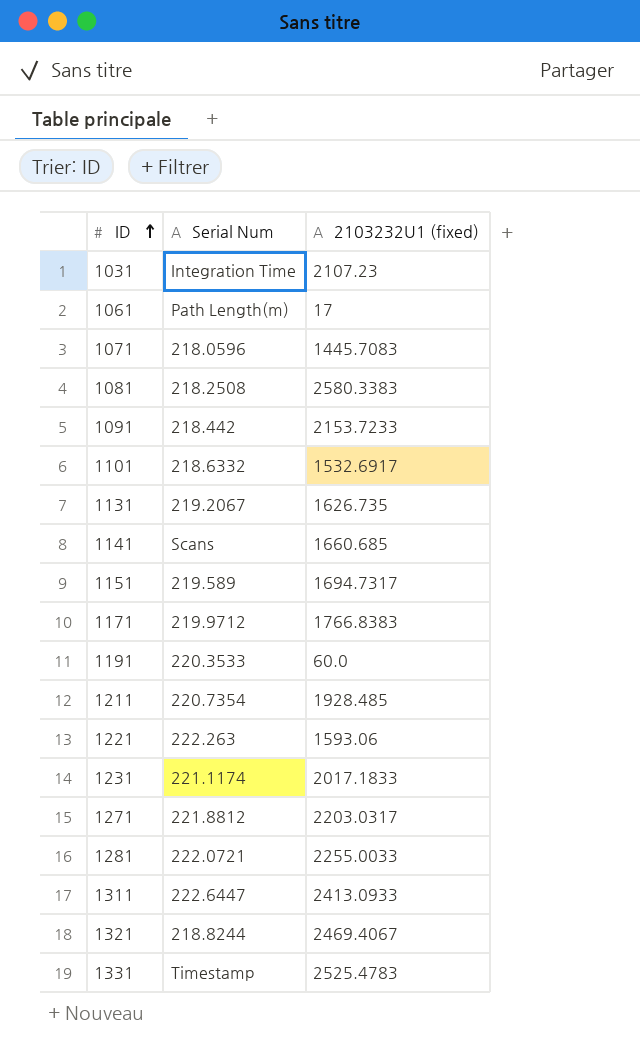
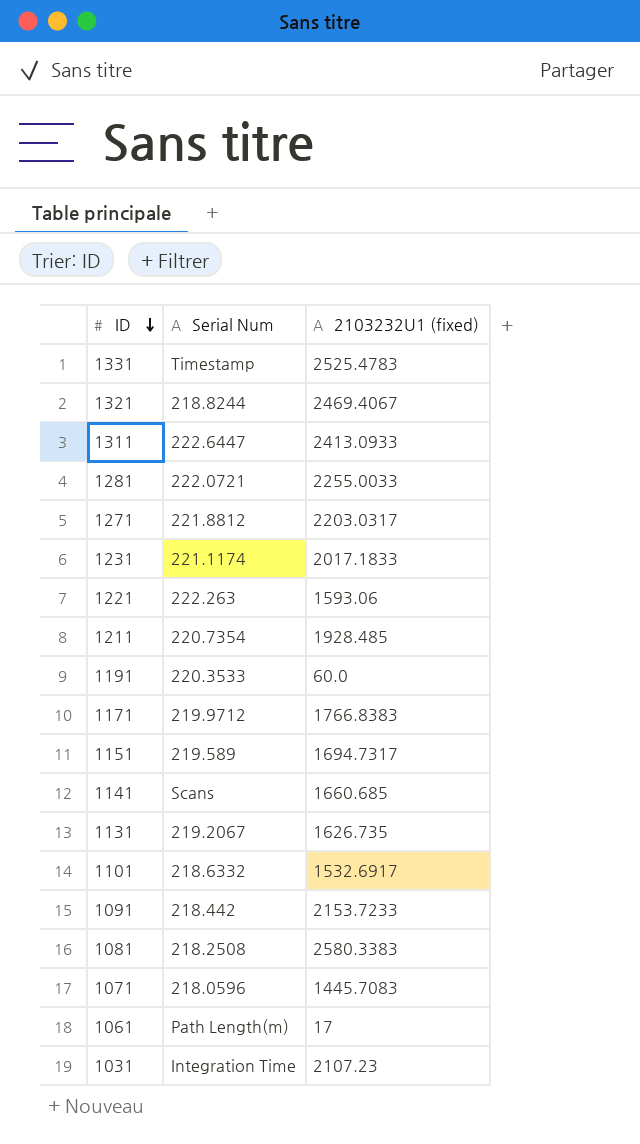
row order: ID ascending -> ID descending

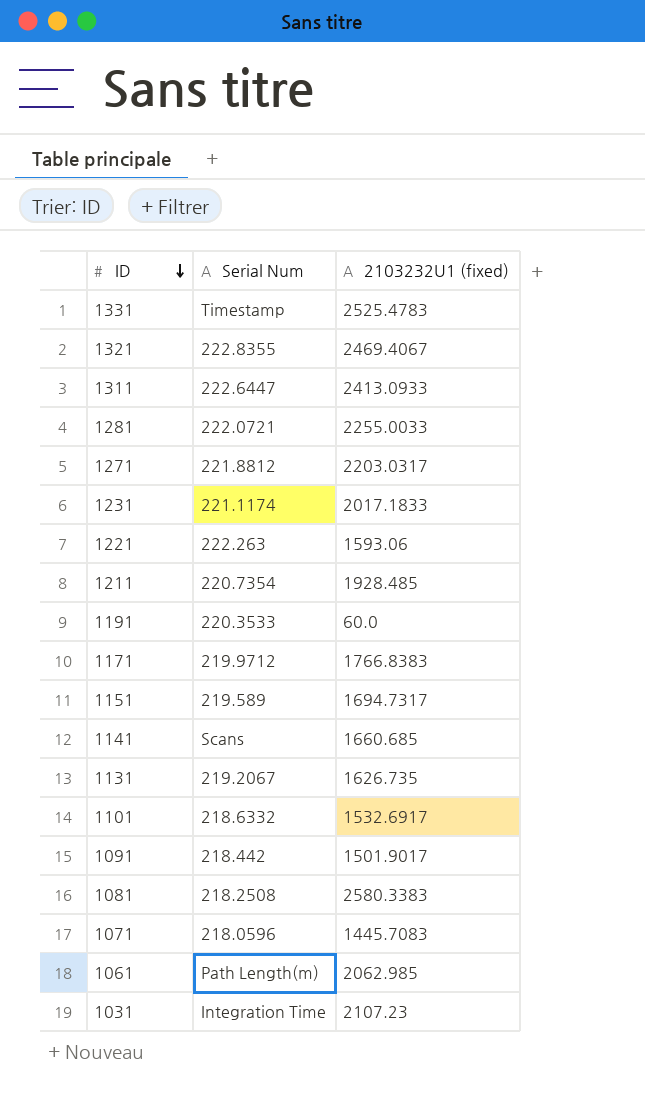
1321 | Serial Num: 218.8244 -> 222.8355
1091 | 2103232U1 (fixed): 2153.7233 -> 1501.9017
1061 | 2103232U1 (fixed): 17 -> 2062.985

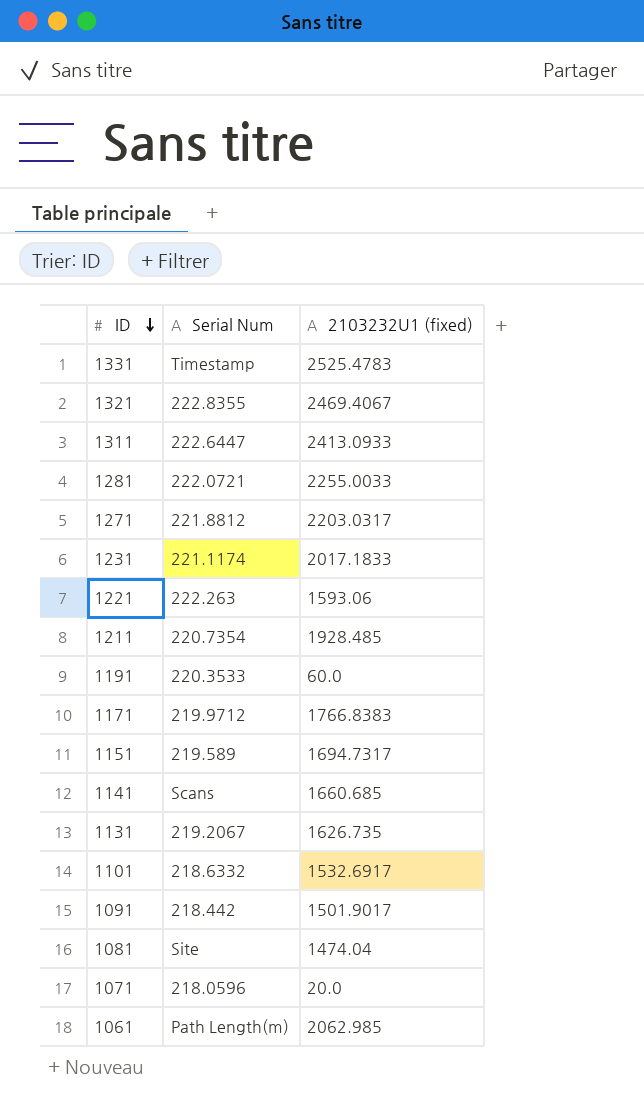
row 1031: Integration Time | 2107.23 -> none
1081 | Serial Num: 218.2508 -> Site
1081 | 2103232U1 (fixed): 2580.3383 -> 1474.04
1071 | 2103232U1 (fixed): 1445.7083 -> 20.0

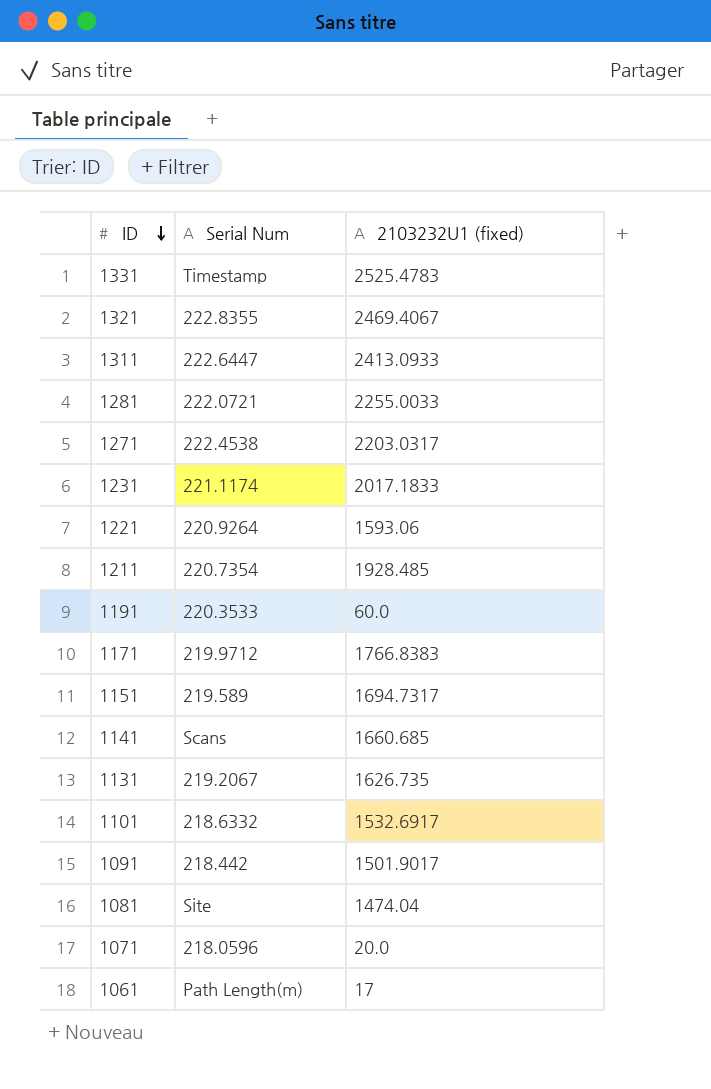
1271 | Serial Num: 221.8812 -> 222.4538
1221 | Serial Num: 222.263 -> 220.9264
1061 | 2103232U1 (fixed): 2062.985 -> 17

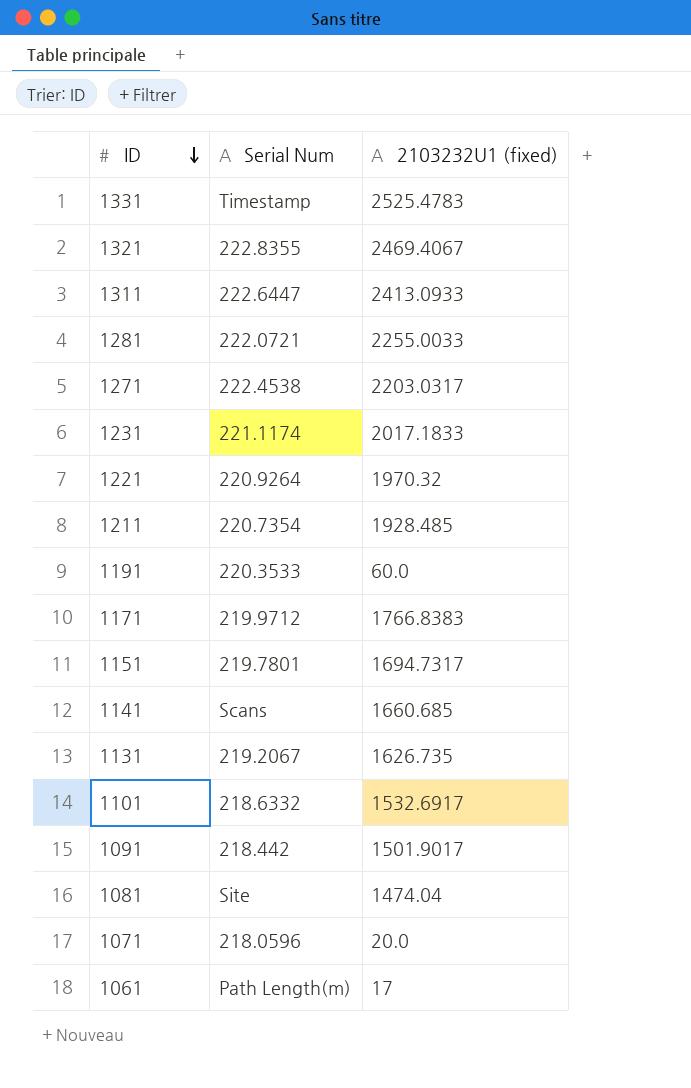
1221 | 2103232U1 (fixed): 1593.06 -> 1970.32
1151 | Serial Num: 219.589 -> 219.7801

